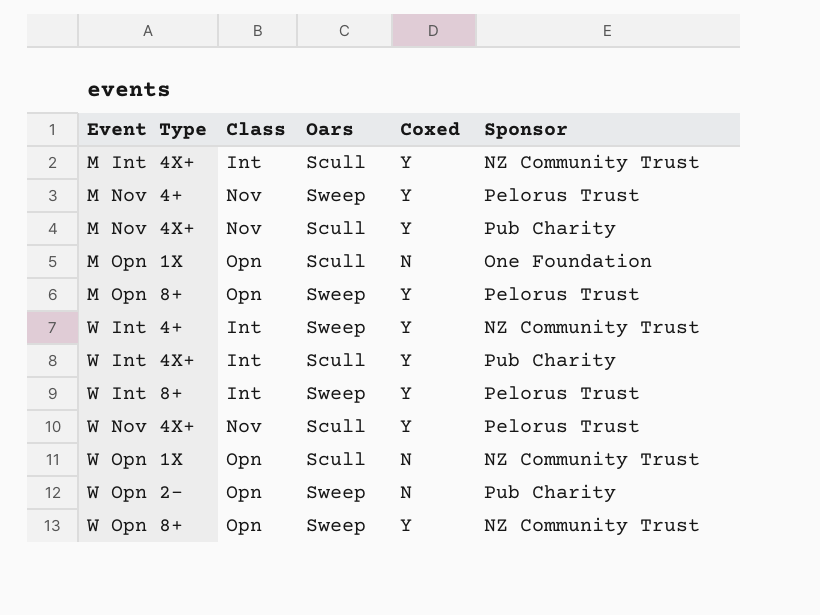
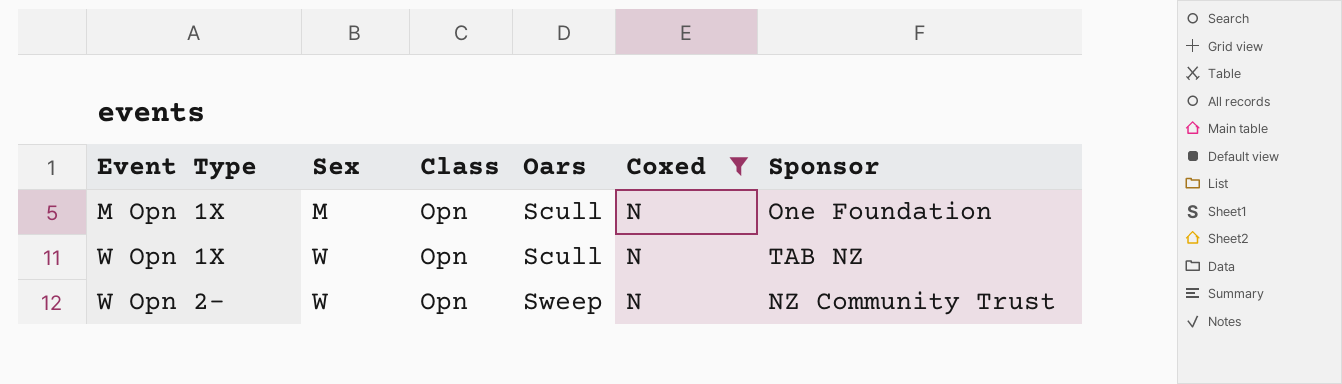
filter: none -> Coxed = N
column Sex | position: none -> 2
W Opn 1X | Sponsor: NZ Community Trust -> TAB NZ
W Opn 2- | Sponsor: Pub Charity -> NZ Community Trust

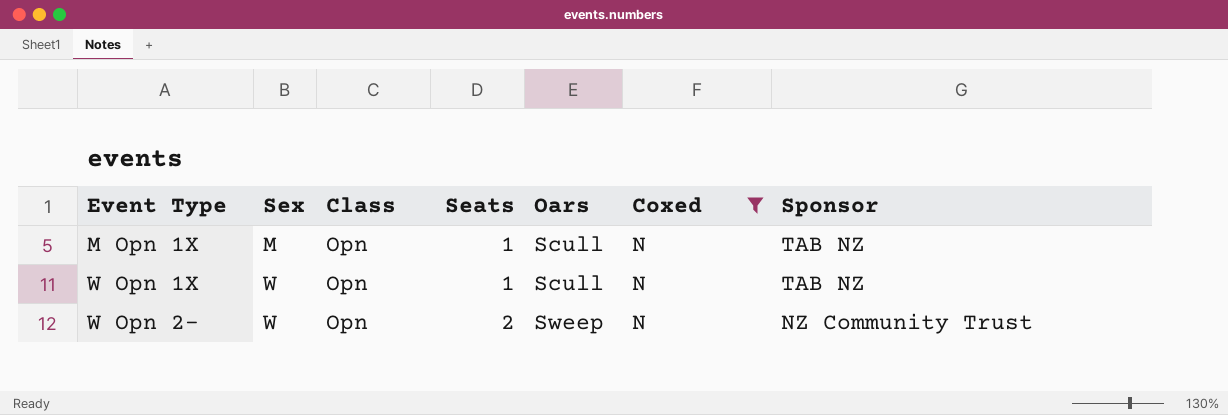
column Seats | position: none -> 4
M Opn 1X | Sponsor: One Foundation -> TAB NZ

